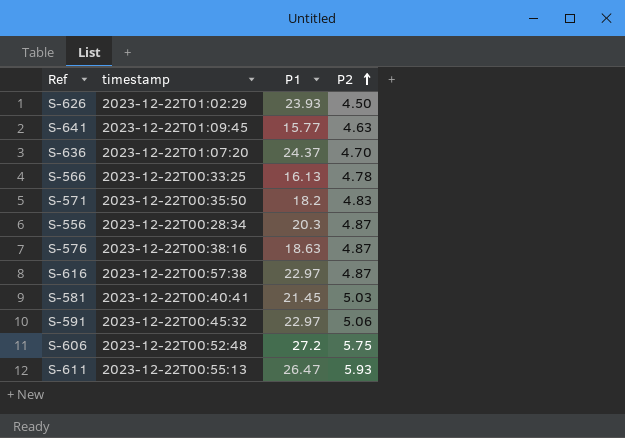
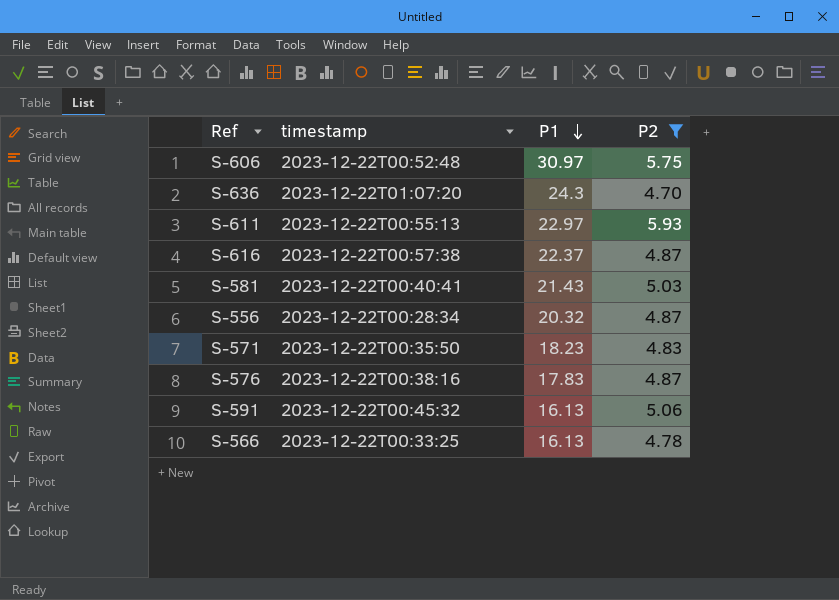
filter: none -> P2 >= 4.70
row order: P2 ascending -> P1 descending
S-606 | P1: 27.2 -> 30.97
S-636 | P1: 24.37 -> 24.3
S-611 | P1: 26.47 -> 22.97
S-616 | P1: 22.97 -> 22.37
S-581 | P1: 21.45 -> 21.43
S-556 | P1: 20.3 -> 20.32
S-571 | P1: 18.2 -> 18.23
S-576 | P1: 18.63 -> 17.83
S-591 | P1: 22.97 -> 16.13

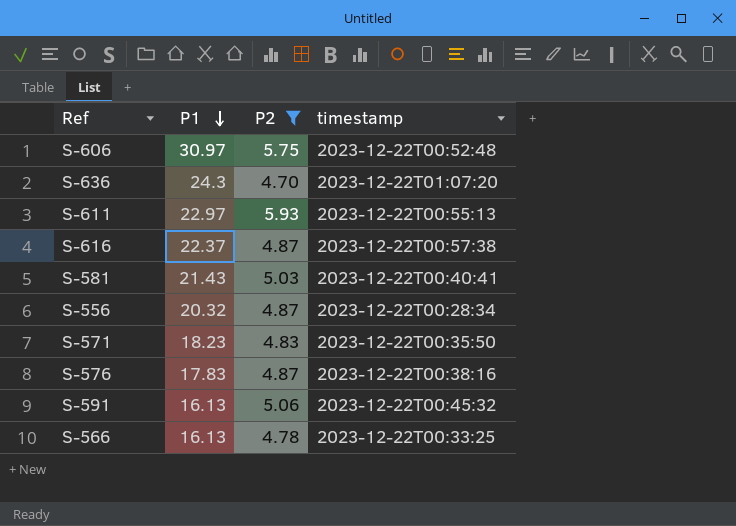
column timestamp | position: 2 -> 4

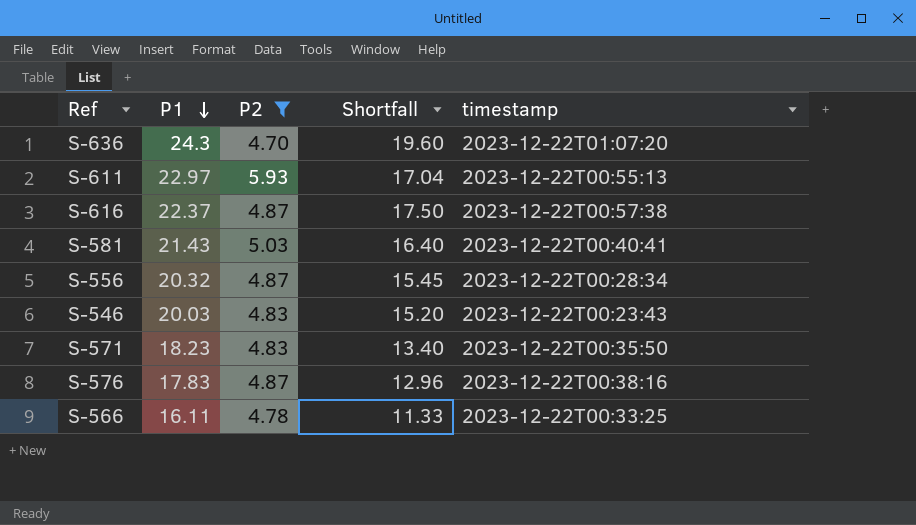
column Shortfall | formula: none -> [P1] - [P2]
row S-606: 30.97 | 5.75 | 2023-12-22T00:52:48 -> none
row S-591: 16.13 | 5.06 | 2023-12-22T00:45:32 -> none
row S-546: none -> 20.03 | 4.83 | 15.20 | 2023-12-22T00:23:43
S-566 | P1: 16.13 -> 16.11

